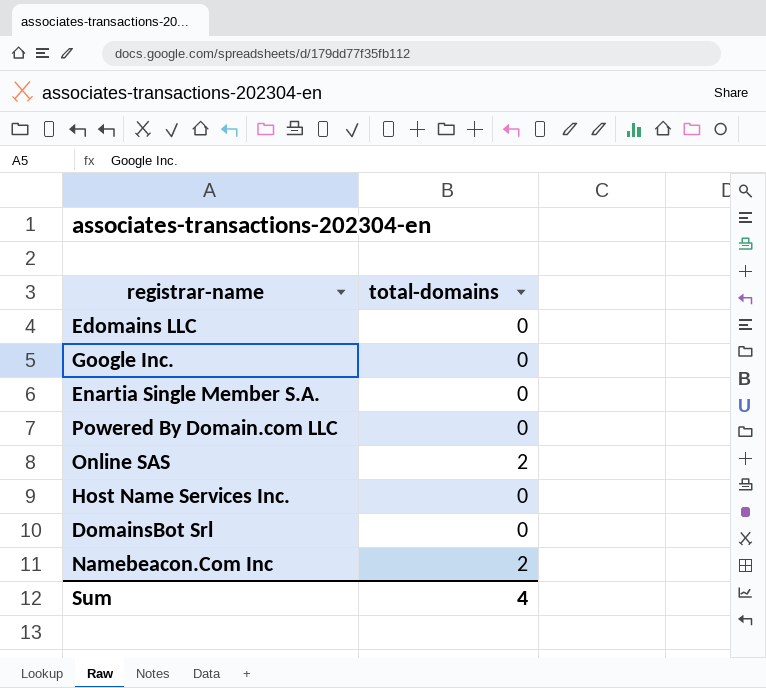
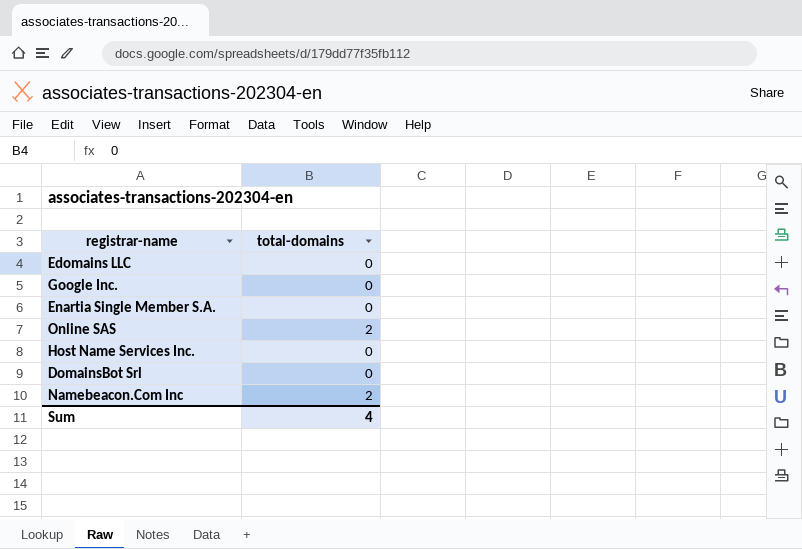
row Powered By Domain.com LLC: 0 -> none

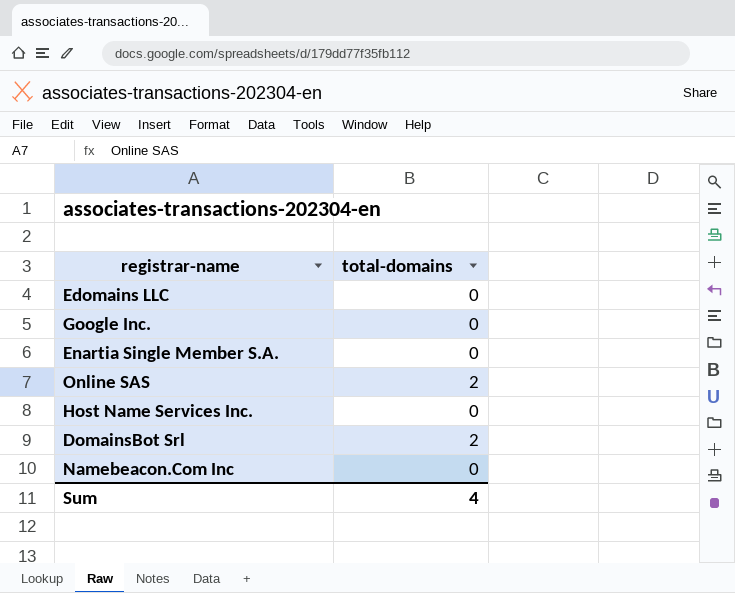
DomainsBot Srl | total-domains: 0 -> 2
Namebeacon.Com Inc | total-domains: 2 -> 0

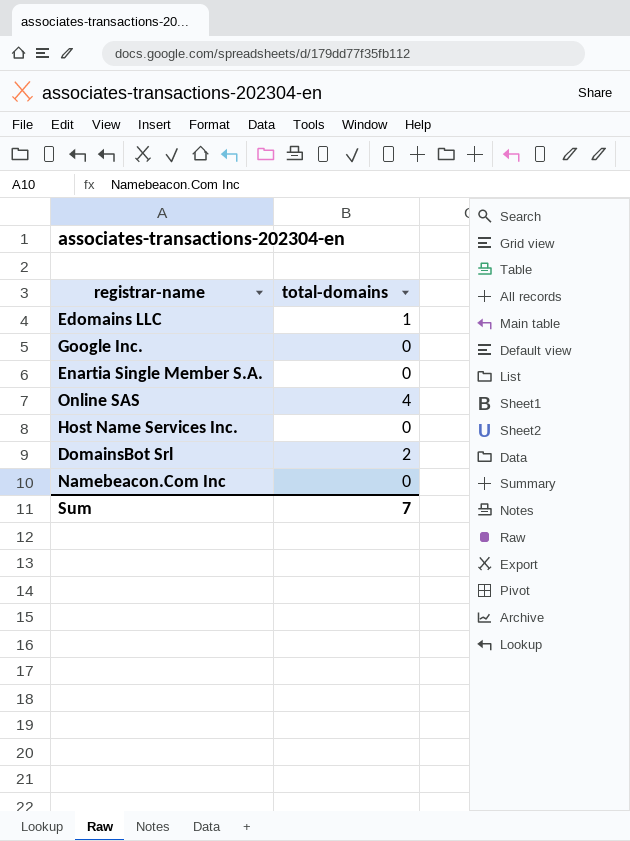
Edomains LLC | total-domains: 0 -> 1
Online SAS | total-domains: 2 -> 4
Sum | total-domains: 4 -> 7

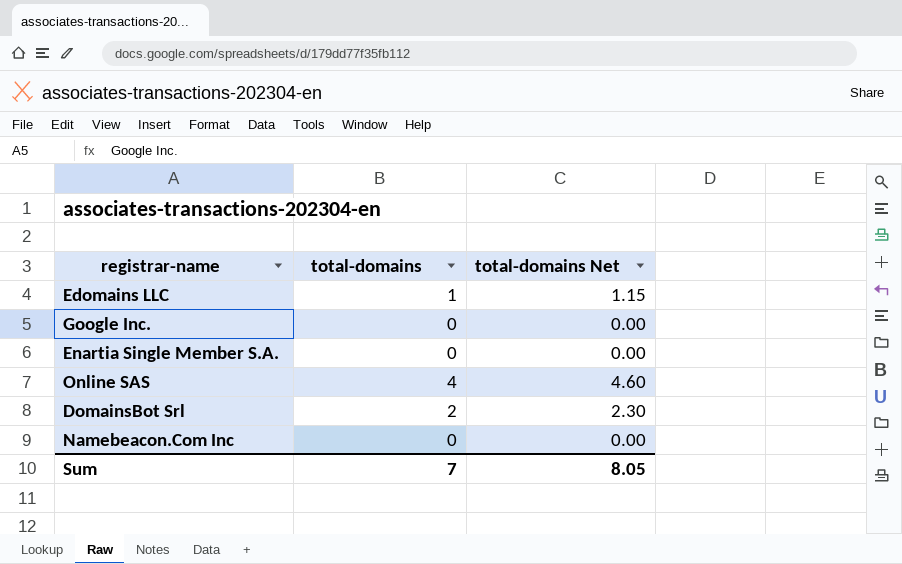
column total-domains Net | formula: none -> [total-domains] * 1.15
row Host Name Services Inc.: 0 -> none

